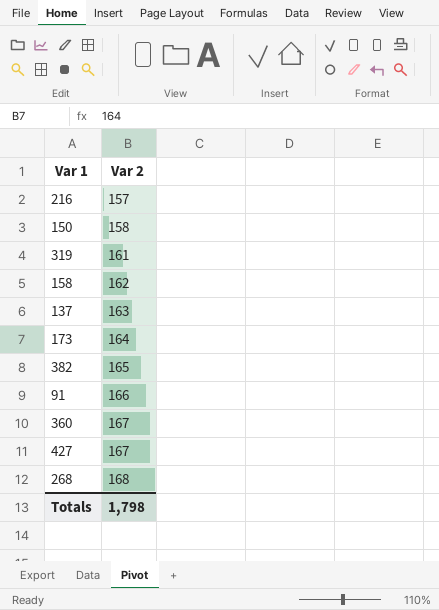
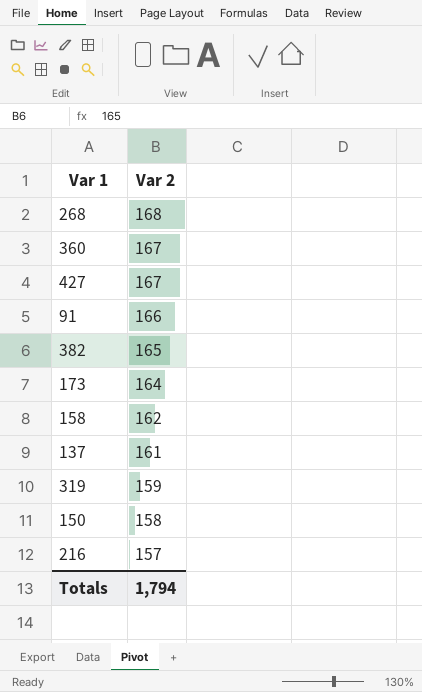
row order: Var 2 ascending -> Var 2 descending
137 | Var 2: 163 -> 161
319 | Var 2: 161 -> 159
Totals | Var 2: 1,798 -> 1,794

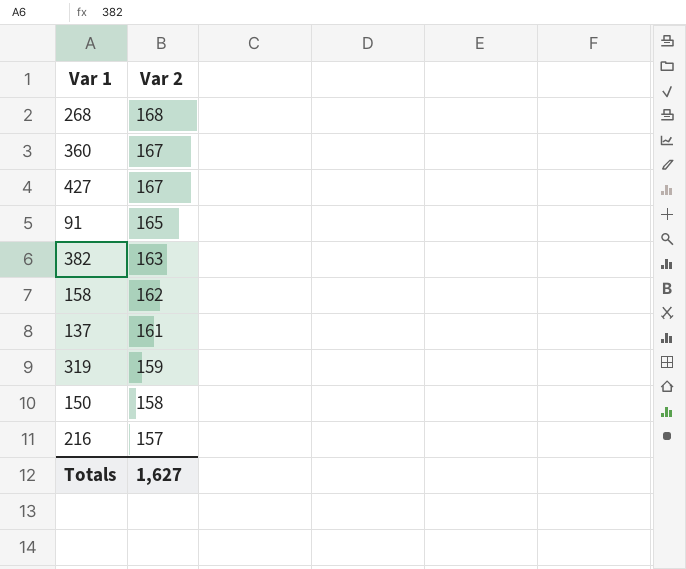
row 173: 164 -> none
91 | Var 2: 166 -> 165
382 | Var 2: 165 -> 163
Totals | Var 2: 1,794 -> 1,627

